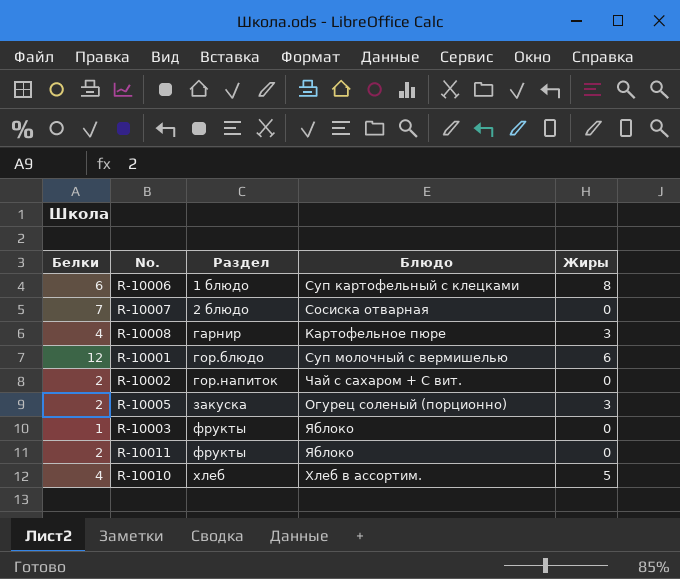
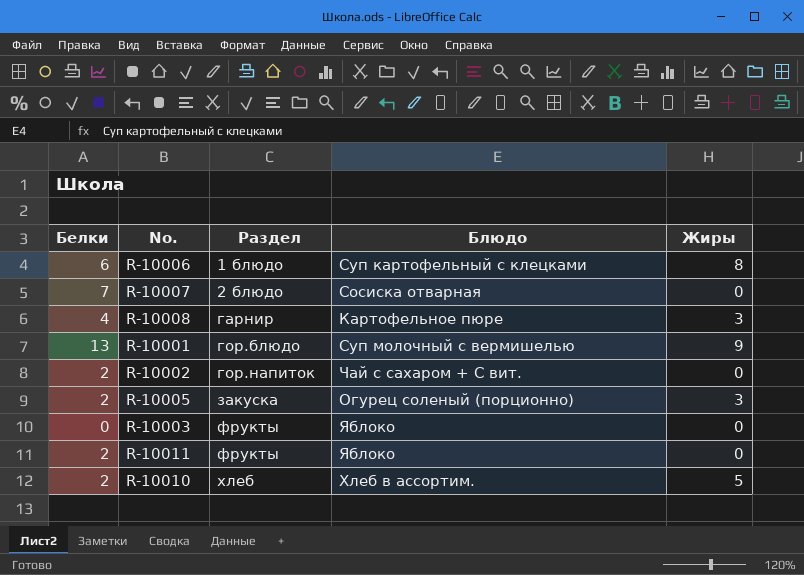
R-10001 | Белки: 12 -> 13
R-10001 | Жиры: 6 -> 9
R-10003 | Белки: 1 -> 0
R-10010 | Белки: 4 -> 2

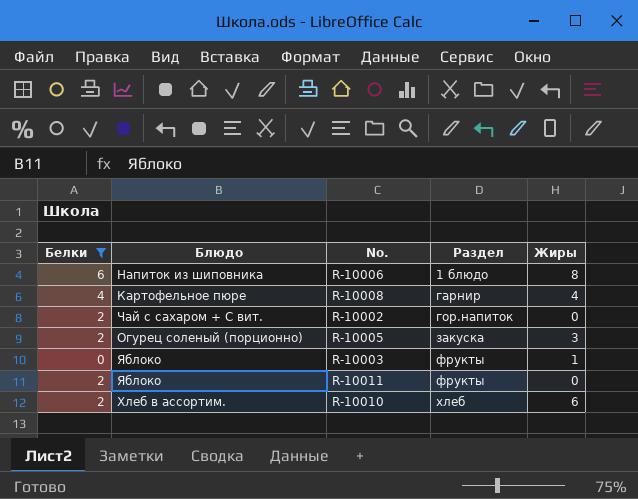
filter: none -> Белки <= 6
column Блюдо | position: 4 -> 2
R-10006 | Блюдо: Суп картофельный с клецками -> Напиток из шиповника
R-10008 | Жиры: 3 -> 4
R-10003 | Жиры: 0 -> 1
R-10010 | Жиры: 5 -> 6

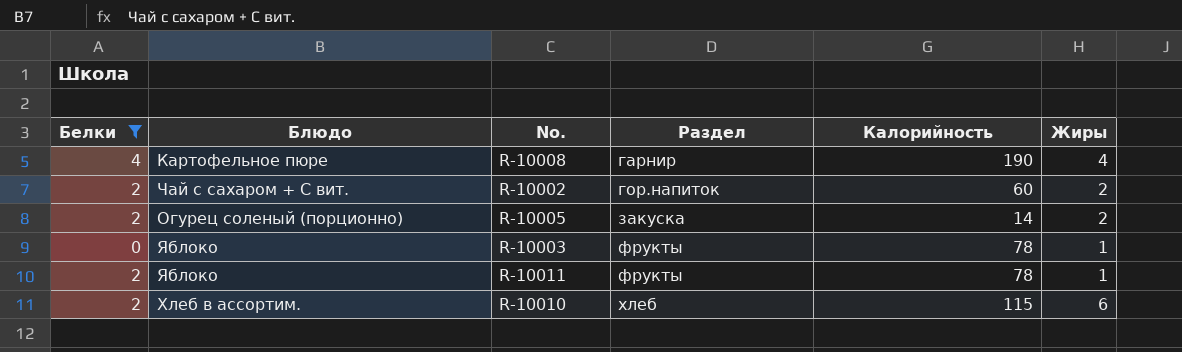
column Калорийность | position: none -> 5
row R-10006: 6 | Напиток из шиповника | 1 блюдо | 8 -> none
R-10002 | Жиры: 0 -> 2
R-10005 | Жиры: 3 -> 2
R-10011 | Жиры: 0 -> 1

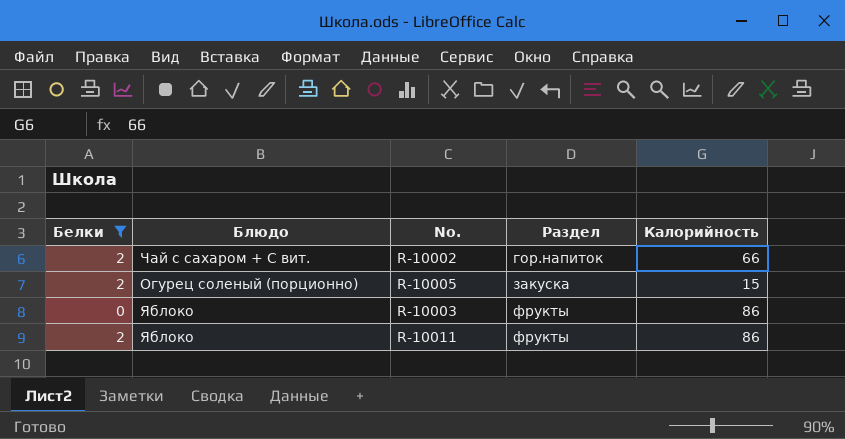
column Жиры | position: 6 -> none
row R-10008: 4 | Картофельное пюре | гарнир | 190 | 4 -> none
row R-10010: 2 | Хлеб в ассортим. | хлеб | 115 | 6 -> none
R-10002 | Калорийность: 60 -> 66
R-10005 | Калорийность: 14 -> 15
R-10003 | Калорийность: 78 -> 86
R-10011 | Калорийность: 78 -> 86

